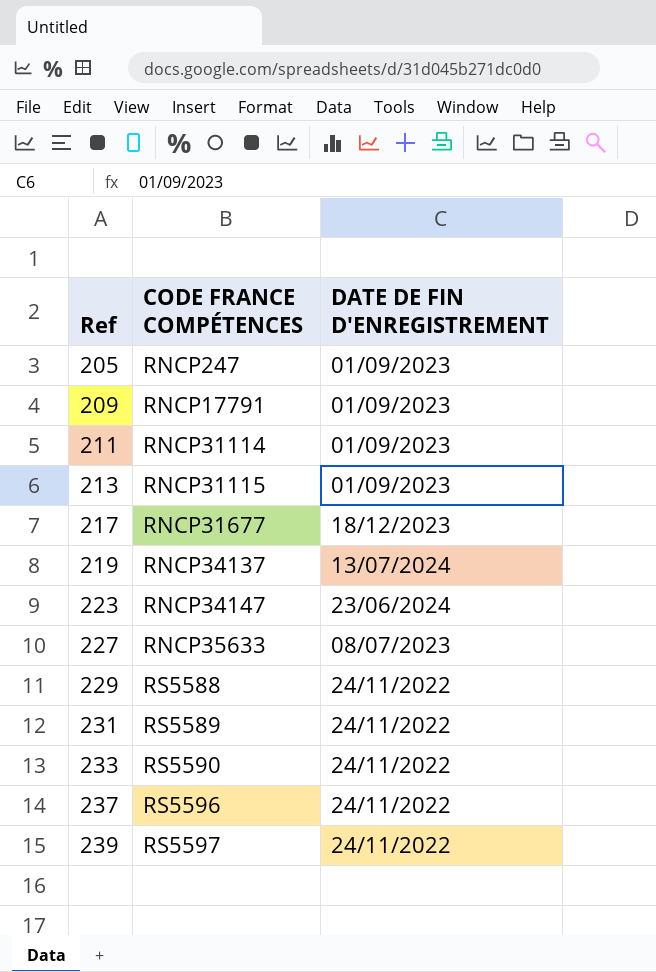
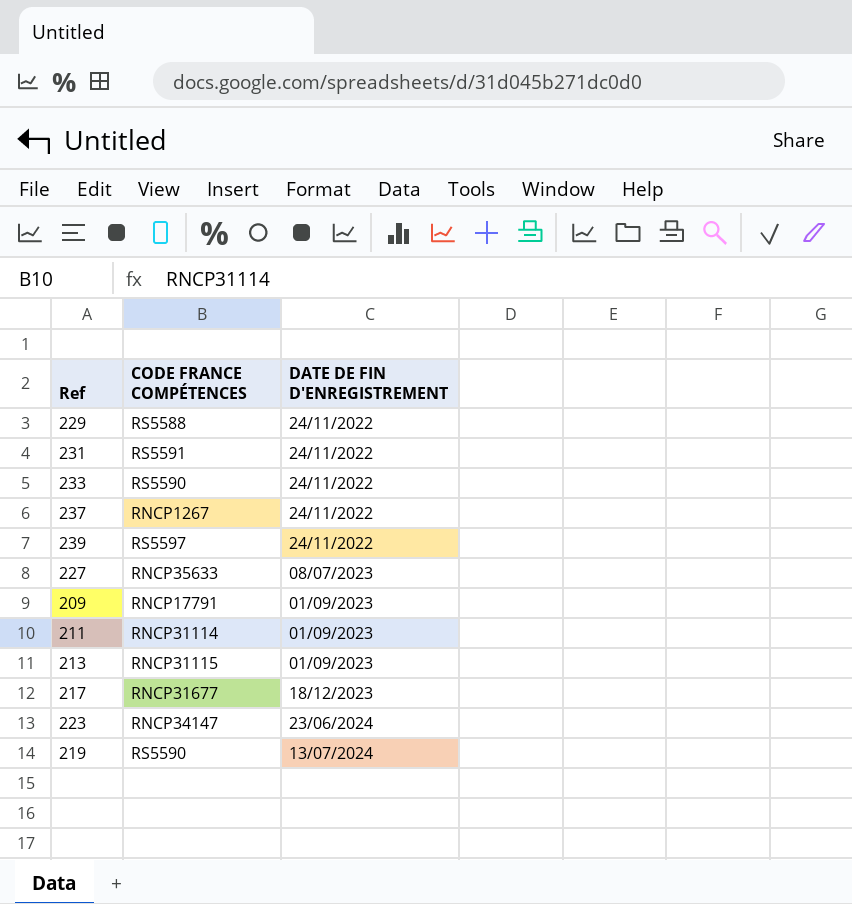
row order: Ref ascending -> DATE DE FIN D'ENREGISTREMENT ascending
row 205: RNCP247 | 01/09/2023 -> none
231 | CODE FRANCE COMPÉTENCES: RS5589 -> RS5591
237 | CODE FRANCE COMPÉTENCES: RS5596 -> RNCP1267
219 | CODE FRANCE COMPÉTENCES: RNCP34137 -> RS5590

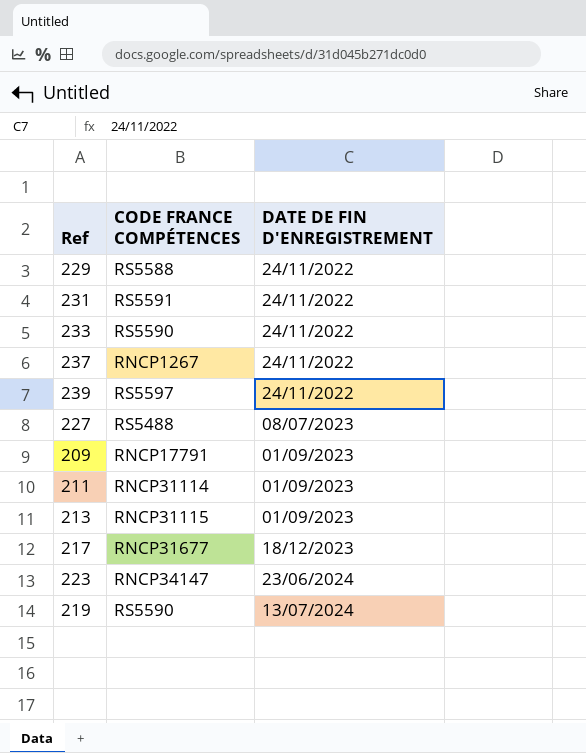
227 | CODE FRANCE COMPÉTENCES: RNCP35633 -> RS5488

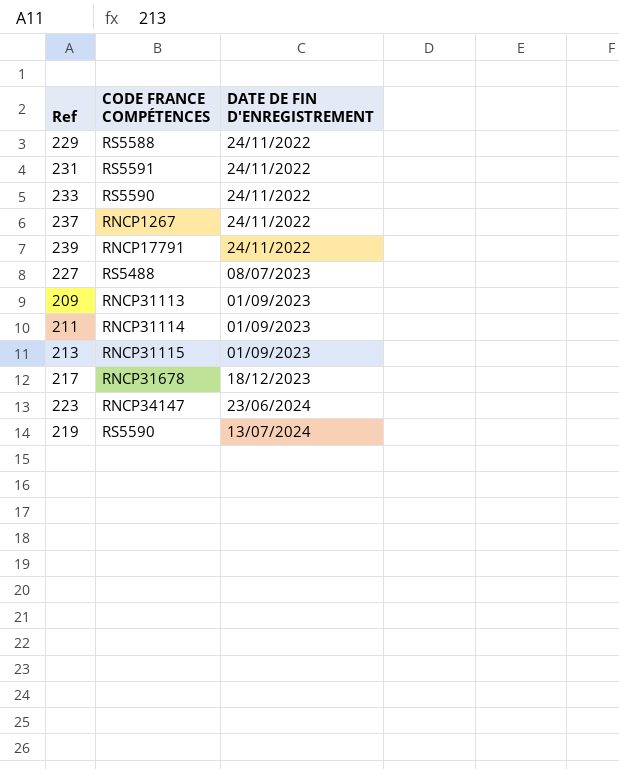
239 | CODE FRANCE COMPÉTENCES: RS5597 -> RNCP17791
209 | CODE FRANCE COMPÉTENCES: RNCP17791 -> RNCP31113
217 | CODE FRANCE COMPÉTENCES: RNCP31677 -> RNCP31678

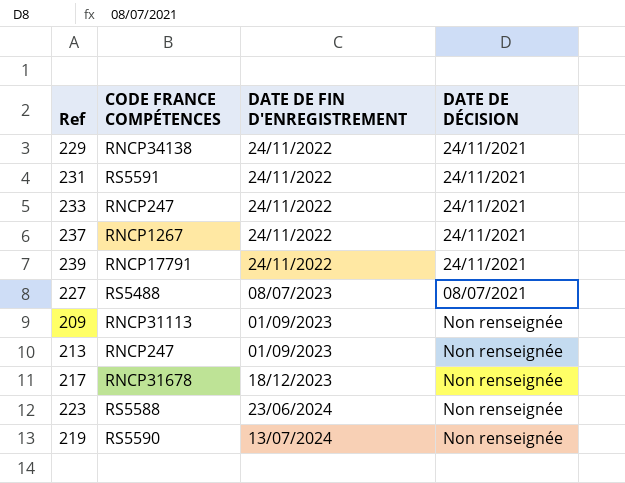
column DATE DE DÉCISION | position: none -> 4
row 211: RNCP31114 | 01/09/2023 -> none
229 | CODE FRANCE COMPÉTENCES: RS5588 -> RNCP34138
233 | CODE FRANCE COMPÉTENCES: RS5590 -> RNCP247
213 | CODE FRANCE COMPÉTENCES: RNCP31115 -> RNCP247
223 | CODE FRANCE COMPÉTENCES: RNCP34147 -> RS5588

